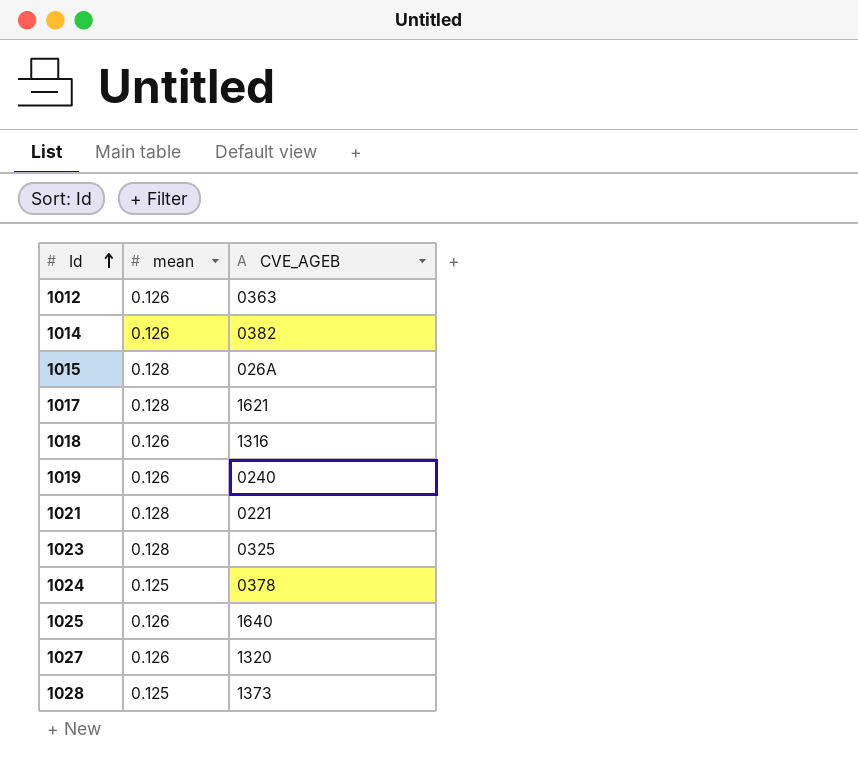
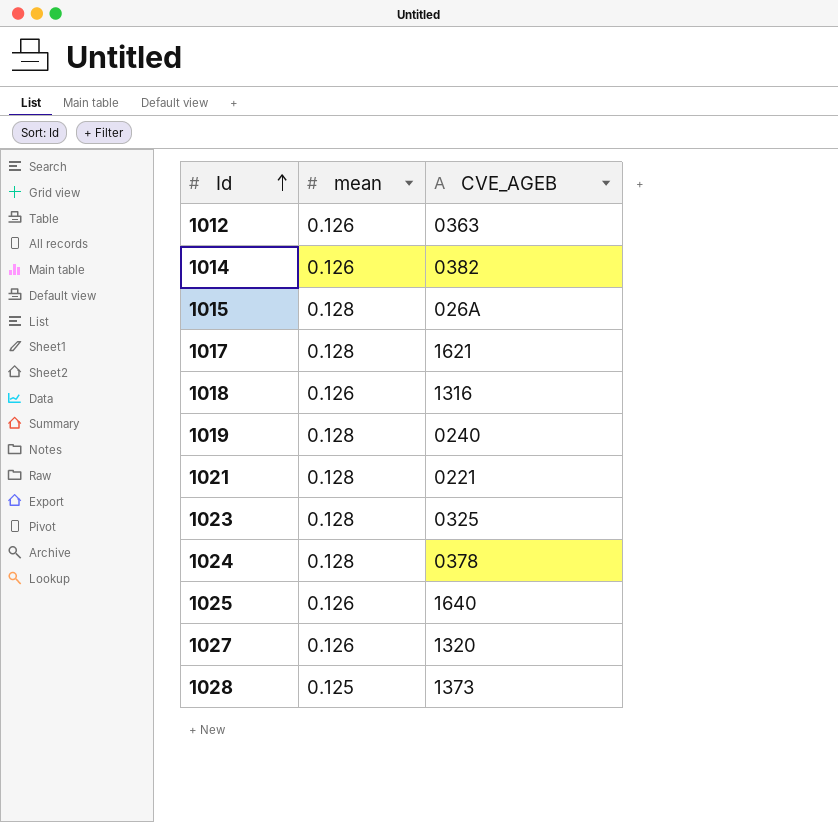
1019 | mean: 0.126 -> 0.128
1024 | mean: 0.125 -> 0.128

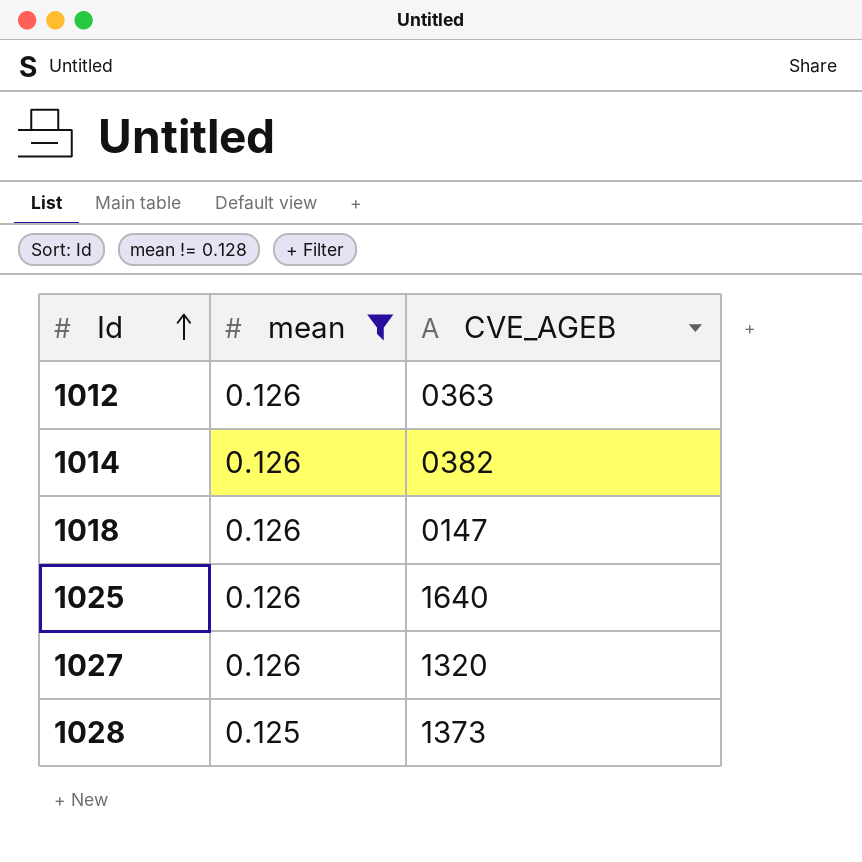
filter: none -> mean != 0.128
1018 | CVE_AGEB: 1316 -> 0147

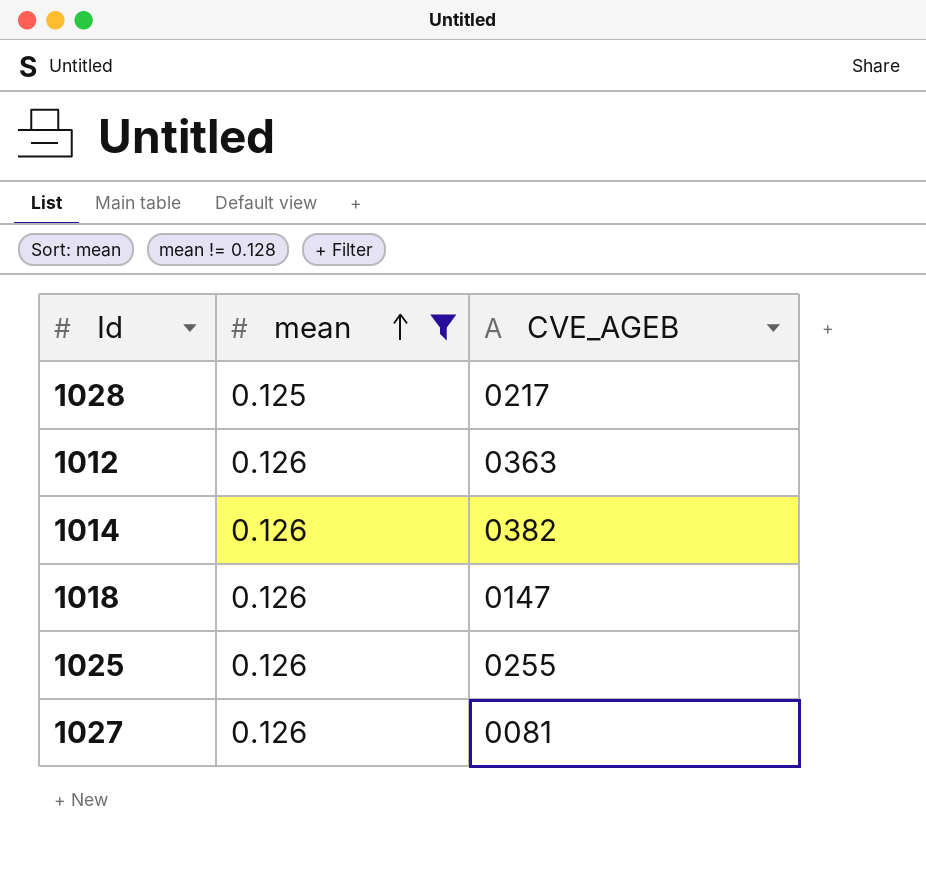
row order: Id ascending -> mean ascending
1028 | CVE_AGEB: 1373 -> 0217
1025 | CVE_AGEB: 1640 -> 0255
1027 | CVE_AGEB: 1320 -> 0081

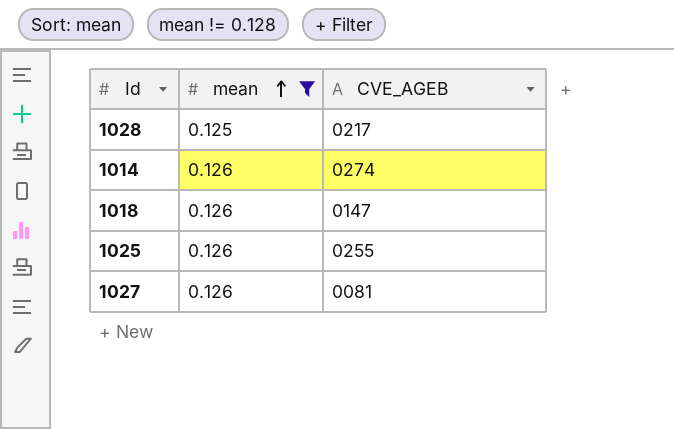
row 1012: 0.126 | 0363 -> none
1014 | CVE_AGEB: 0382 -> 0274

